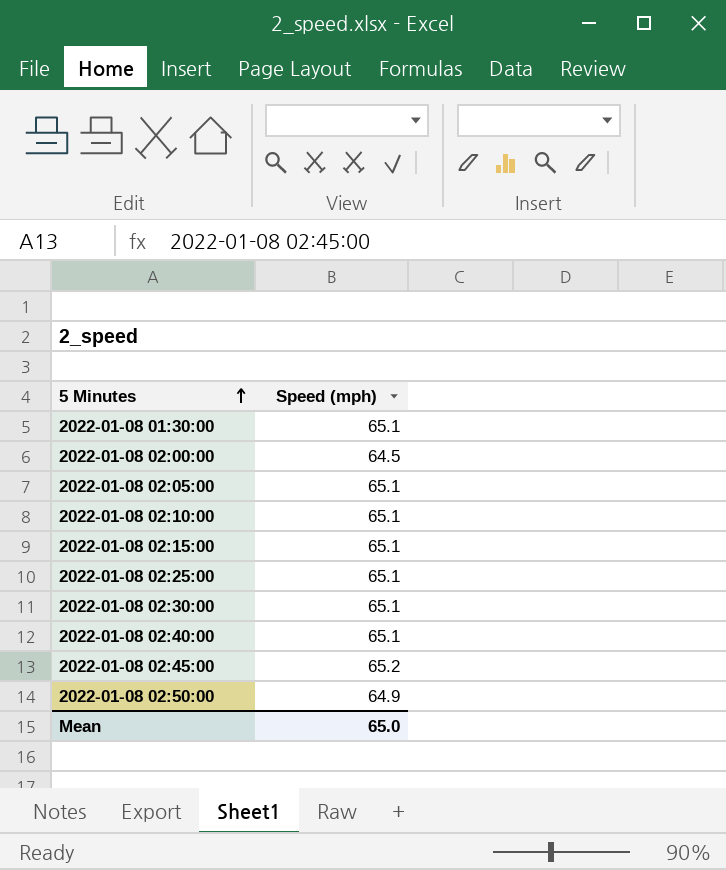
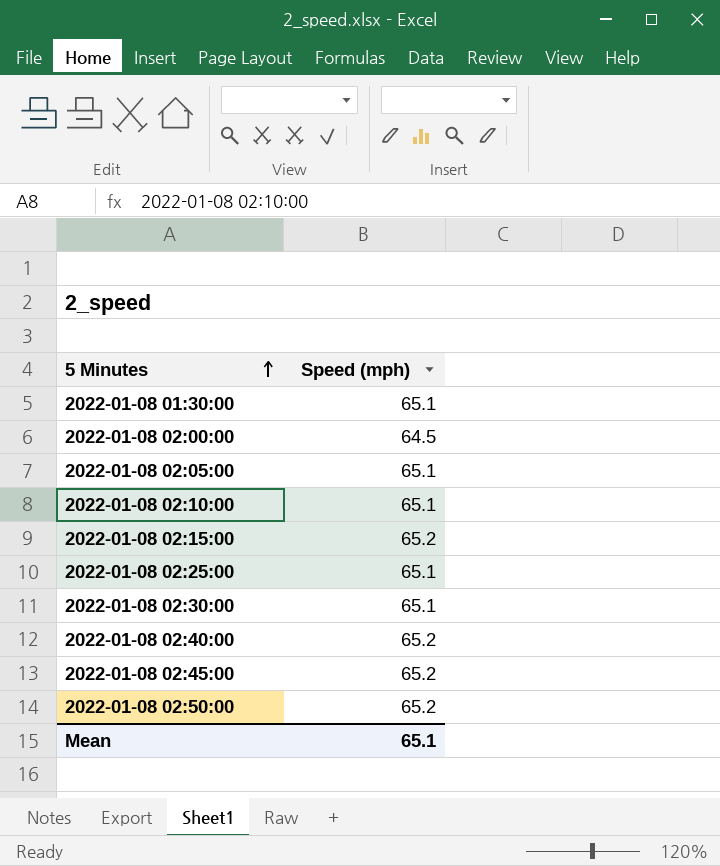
2022-01-08 02:15:00 | Speed (mph): 65.1 -> 65.2
2022-01-08 02:40:00 | Speed (mph): 65.1 -> 65.2
2022-01-08 02:50:00 | Speed (mph): 64.9 -> 65.2
Mean | Speed (mph): 65.0 -> 65.1

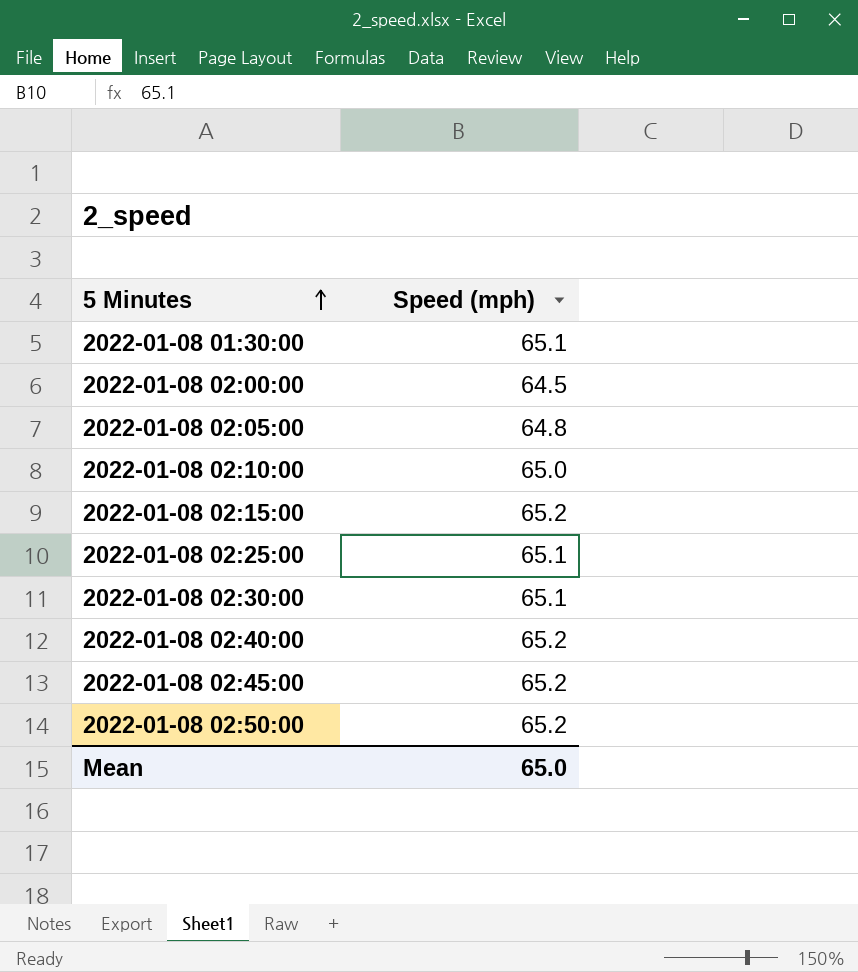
2022-01-08 02:05:00 | Speed (mph): 65.1 -> 64.8
2022-01-08 02:10:00 | Speed (mph): 65.1 -> 65.0
Mean | Speed (mph): 65.1 -> 65.0

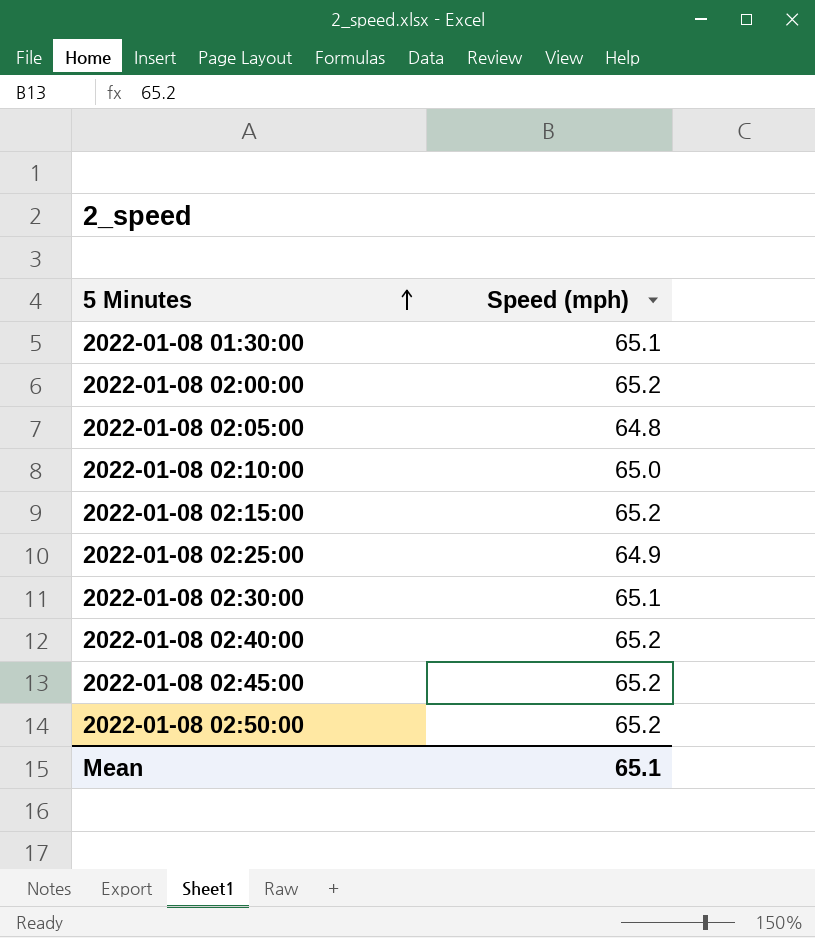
2022-01-08 02:00:00 | Speed (mph): 64.5 -> 65.2
2022-01-08 02:25:00 | Speed (mph): 65.1 -> 64.9
Mean | Speed (mph): 65.0 -> 65.1

